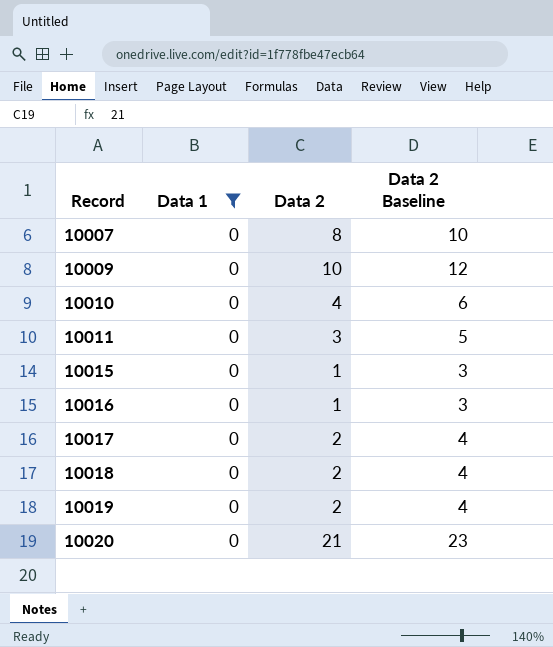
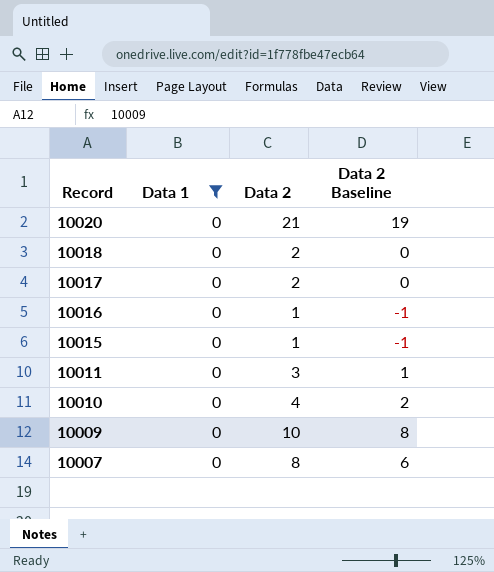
row order: Record ascending -> Record descending
column Data 2 Baseline | formula: [Data 2] + 2 -> [Data 2] - 2
row 10019: 0 | 2 | 4 -> none

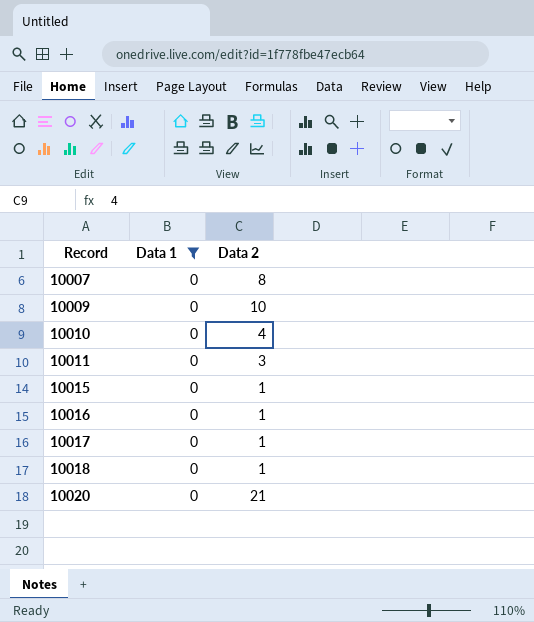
row order: Record descending -> Record ascending
column Data 2 Baseline | formula: [Data 2] - 2 -> none
10017 | Data 2: 2 -> 1
10018 | Data 2: 2 -> 1

